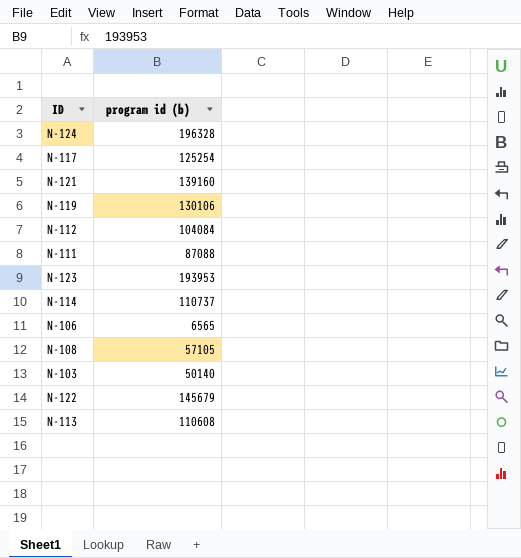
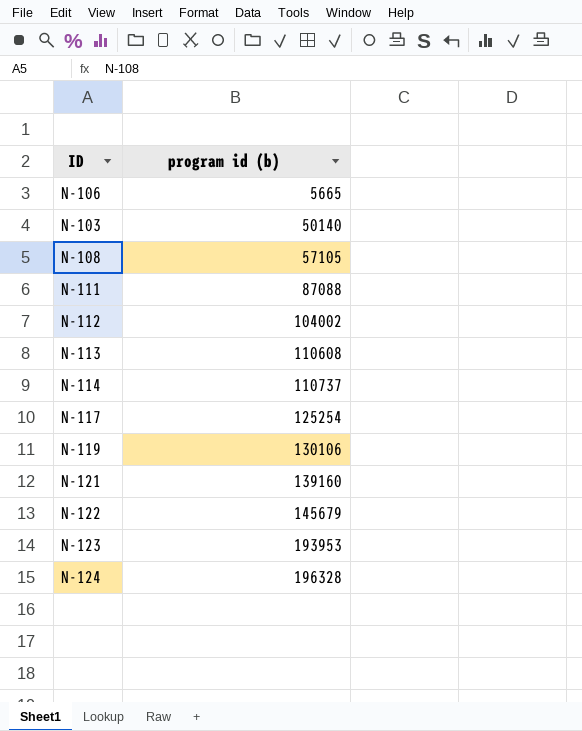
row order: none -> program id (b) ascending
N-106 | program id (b): 6565 -> 5665
N-112 | program id (b): 104084 -> 104002

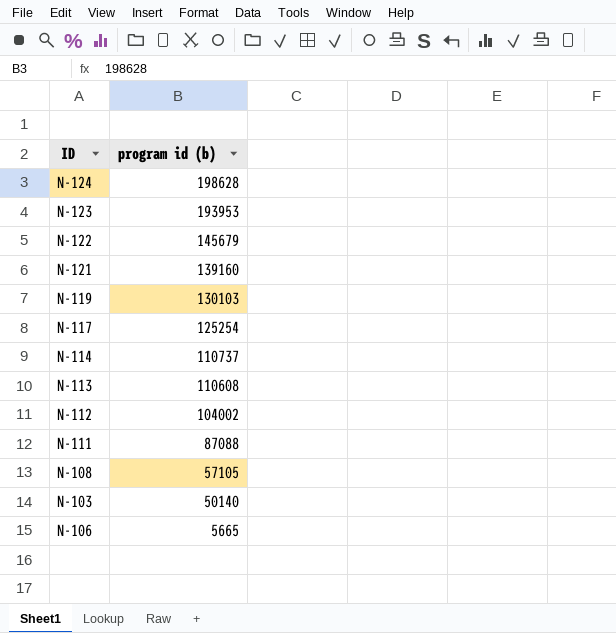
row order: program id (b) ascending -> program id (b) descending
N-124 | program id (b): 196328 -> 198628
N-119 | program id (b): 130106 -> 130103

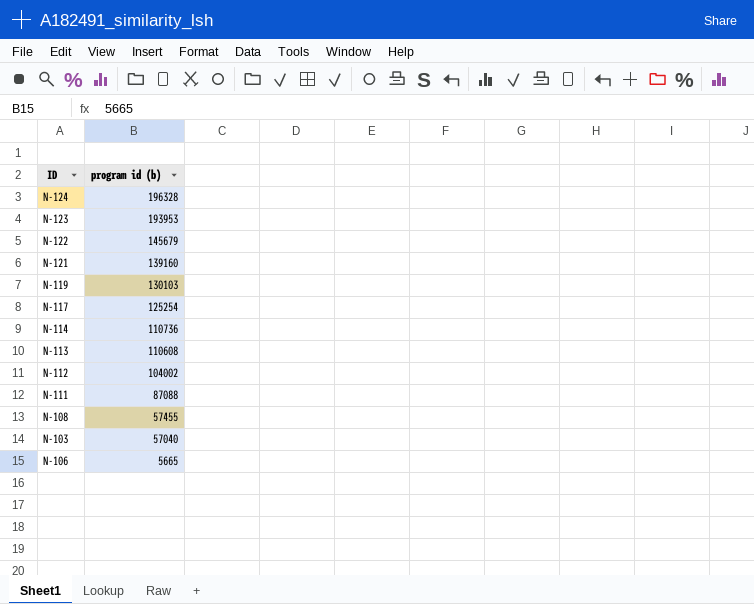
N-124 | program id (b): 198628 -> 196328
N-114 | program id (b): 110737 -> 110736
N-108 | program id (b): 57105 -> 57455
N-103 | program id (b): 50140 -> 57040

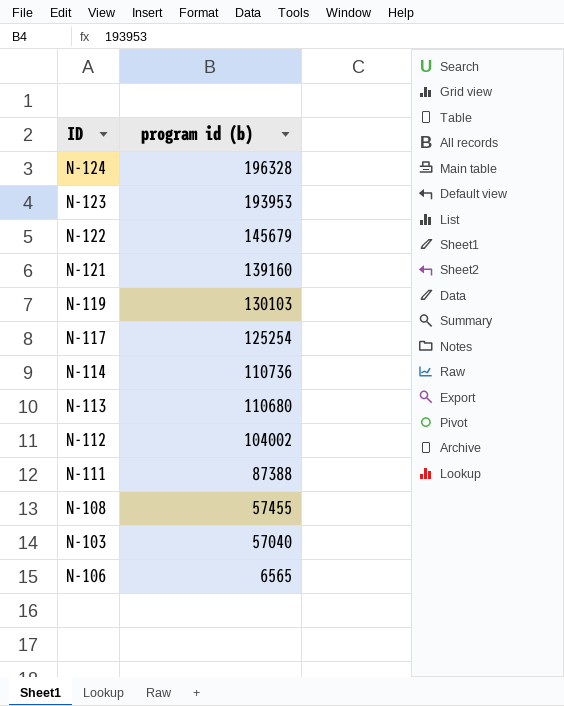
N-113 | program id (b): 110608 -> 110680
N-111 | program id (b): 87088 -> 87388
N-106 | program id (b): 5665 -> 6565

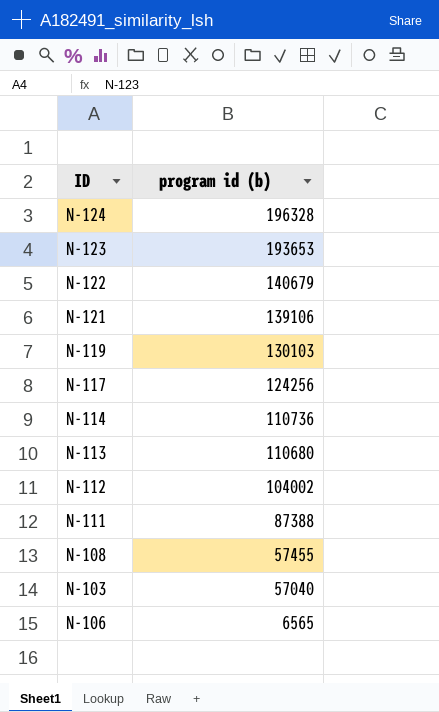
N-123 | program id (b): 193953 -> 193653
N-122 | program id (b): 145679 -> 140679
N-121 | program id (b): 139160 -> 139106
N-117 | program id (b): 125254 -> 124256

